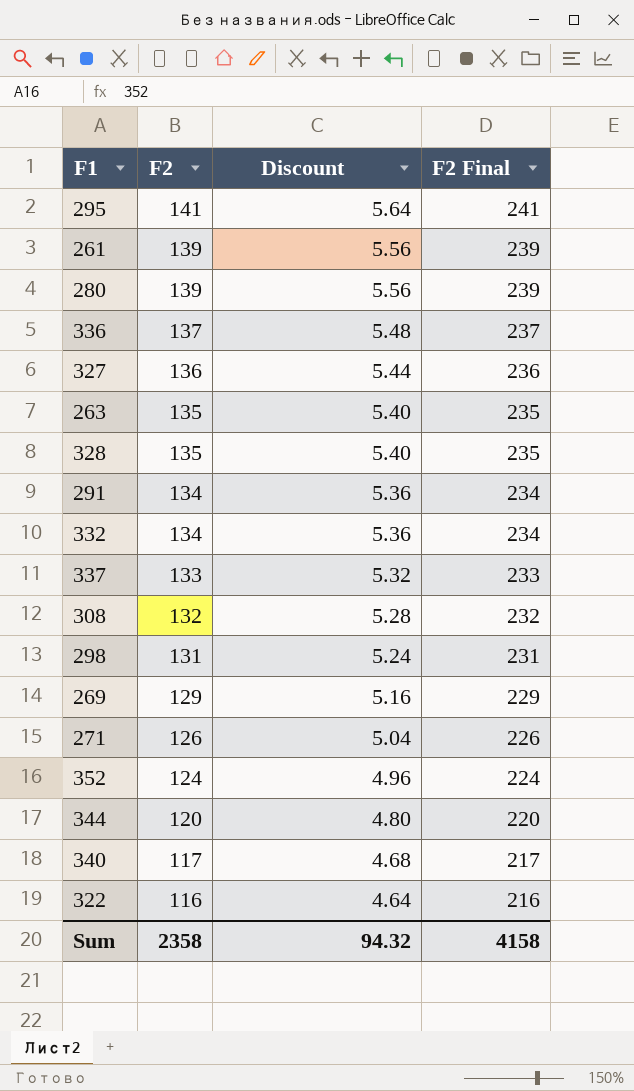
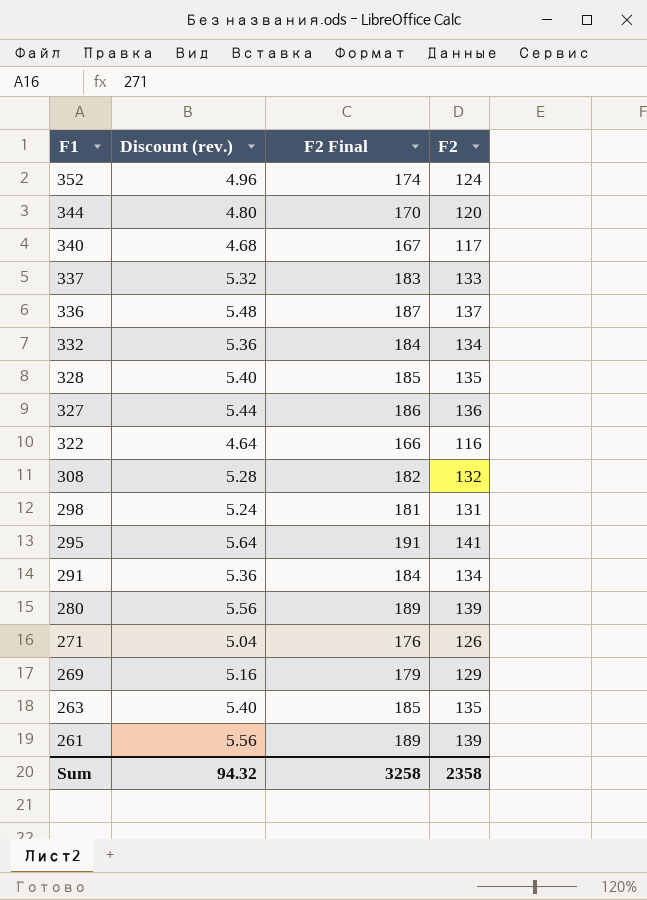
row order: F2 descending -> F1 descending
column name: Discount -> Discount (rev.)
column F2 Final | formula: [F2] + 100 -> [F2] + 50
column F2 | position: 2 -> 4
Sum | F2 Final: 4158 -> 3258

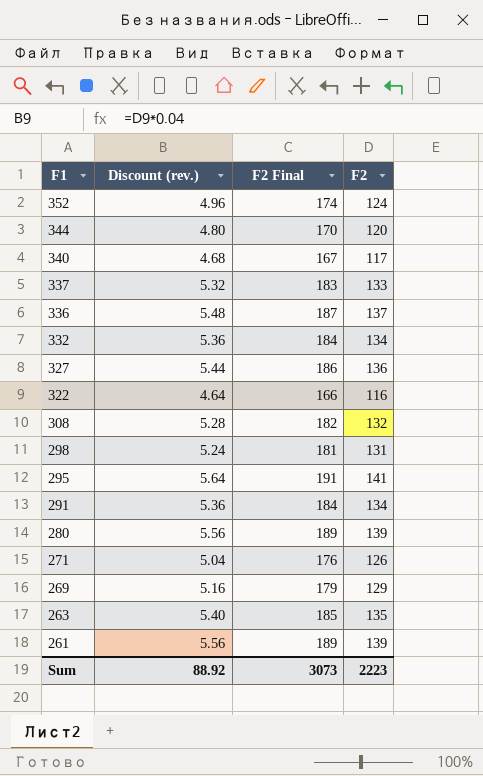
row 328: 5.40 | 185 | 135 -> none
Sum | Discount (rev.): 94.32 -> 88.92
Sum | F2 Final: 3258 -> 3073
Sum | F2: 2358 -> 2223

